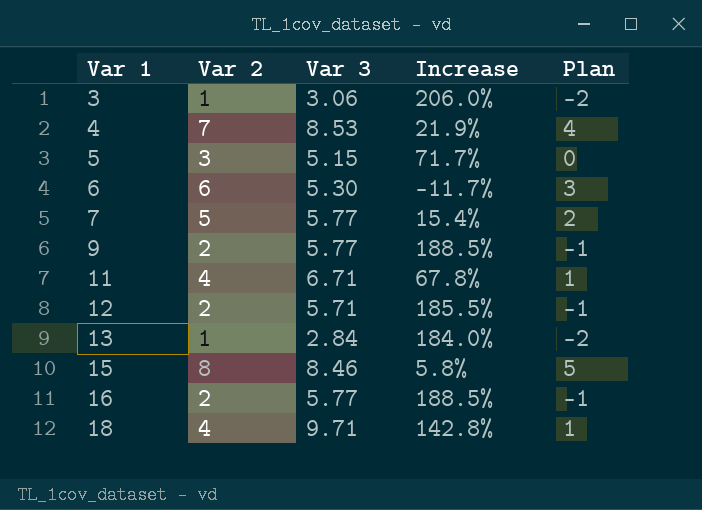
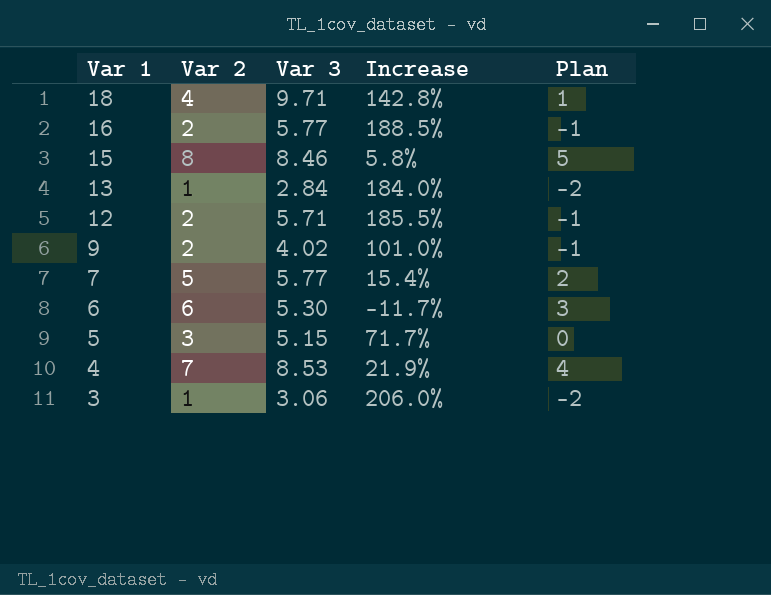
row order: Var 1 ascending -> Var 1 descending
row 11: 4 | 6.71 | 67.8% | 1 -> none
9 | Var 3: 5.77 -> 4.02
9 | Increase: 188.5% -> 101.0%

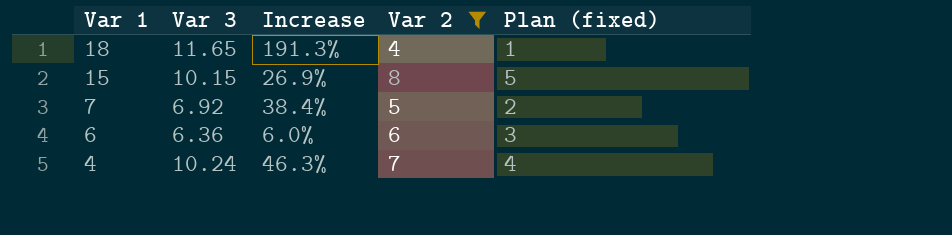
filter: none -> Var 2 >= 4
column Var 2 | position: 2 -> 4
column name: Plan -> Plan (fixed)
18 | Var 3: 9.71 -> 11.65
18 | Increase: 142.8% -> 191.3%
15 | Var 3: 8.46 -> 10.15
15 | Increase: 5.8% -> 26.9%
7 | Var 3: 5.77 -> 6.92
7 | Increase: 15.4% -> 38.4%
6 | Var 3: 5.30 -> 6.36
6 | Increase: -11.7% -> 6.0%
4 | Var 3: 8.53 -> 10.24
4 | Increase: 21.9% -> 46.3%

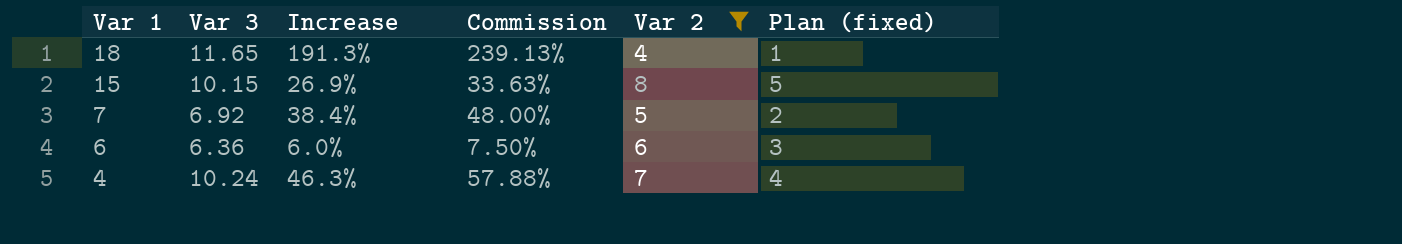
column Commission | formula: none -> [Increase] * 1.25

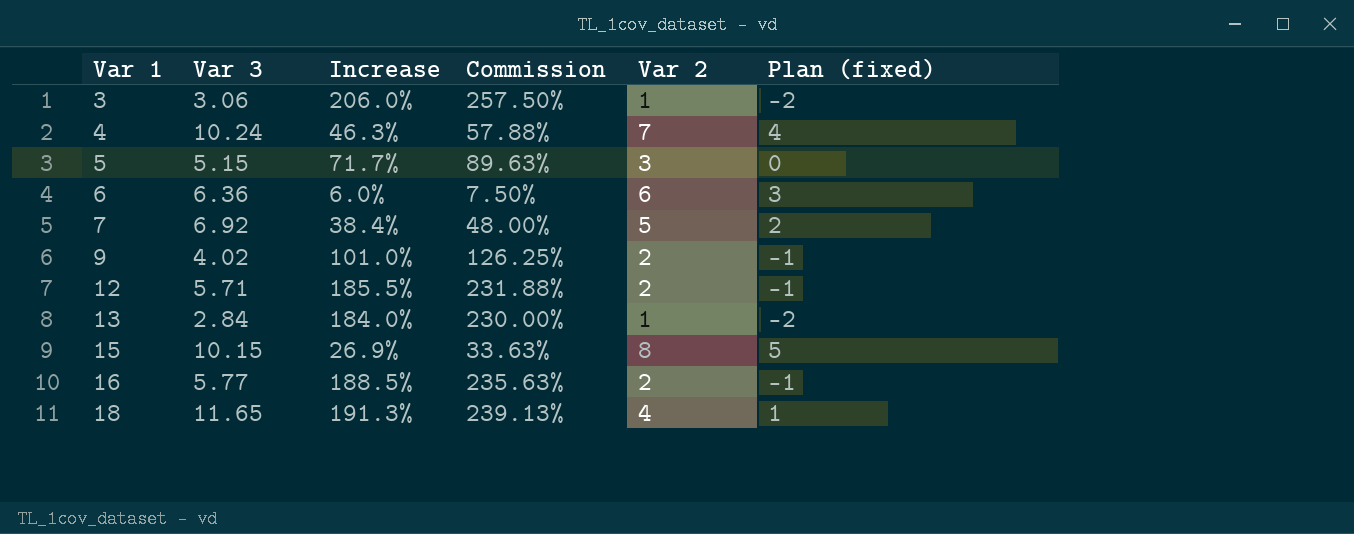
filter: Var 2 >= 4 -> none
row order: Var 1 descending -> Var 1 ascending

